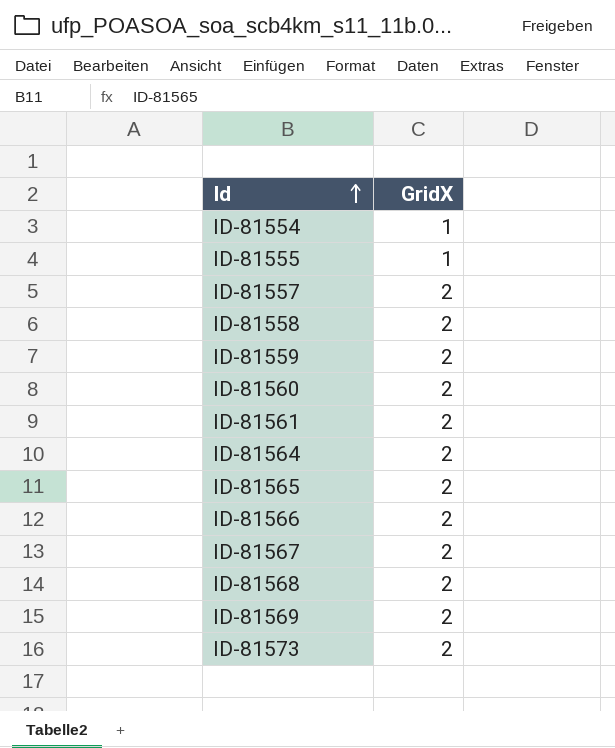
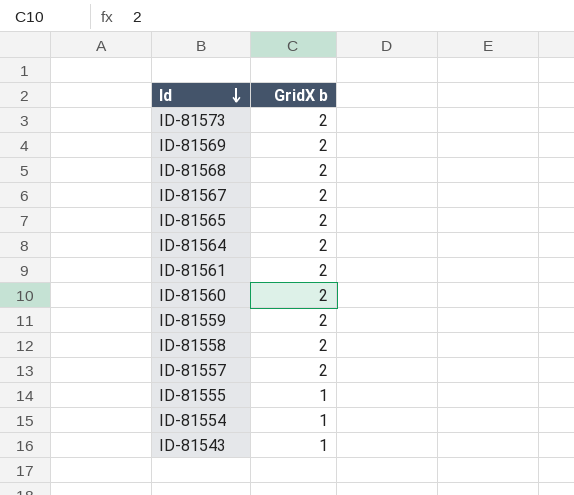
row order: Id ascending -> Id descending
column name: GridX -> GridX b
row ID-81566: 2 -> none
row ID-81543: none -> 1

